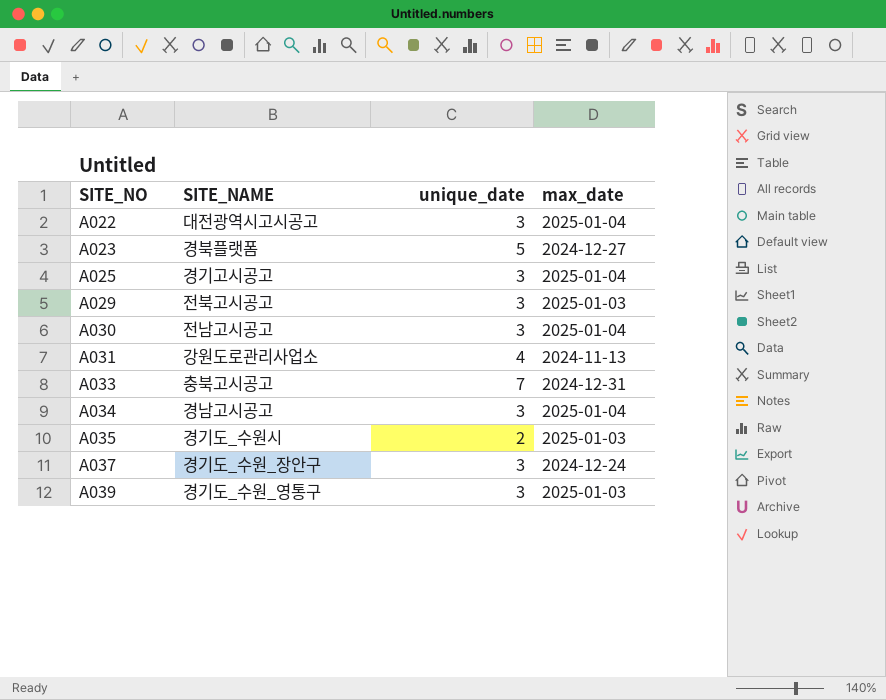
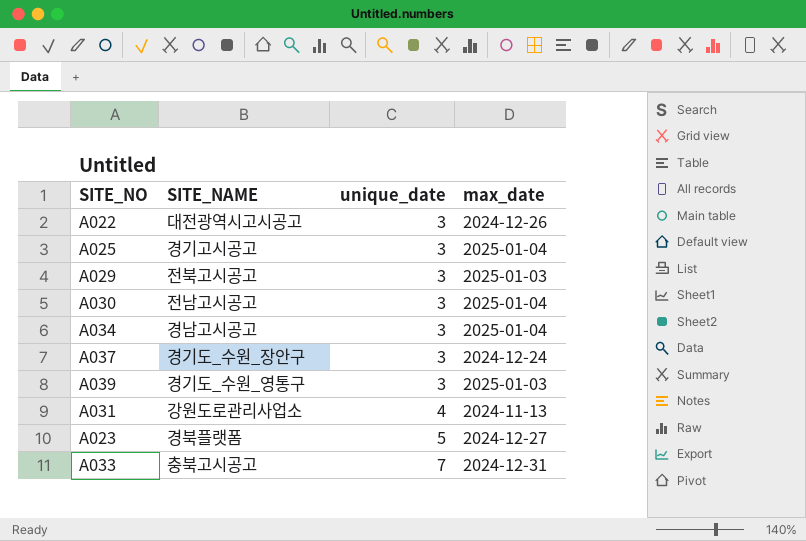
row order: SITE_NO ascending -> unique_date ascending
row A035: 경기도_수원시 | 2 | 2025-01-03 -> none
A022 | max_date: 2025-01-04 -> 2024-12-26

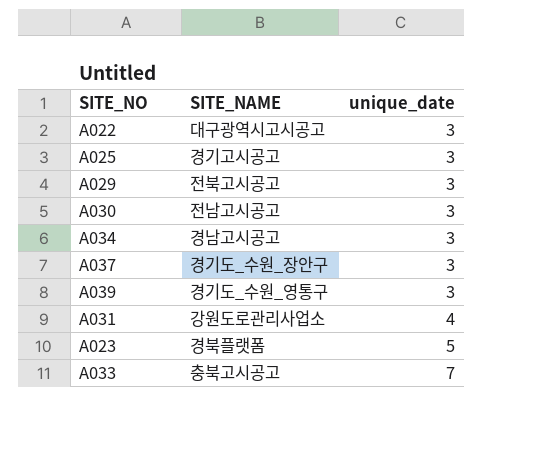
column max_date | position: 4 -> none
A022 | SITE_NAME: 대전광역시고시공고 -> 대구광역시고시공고

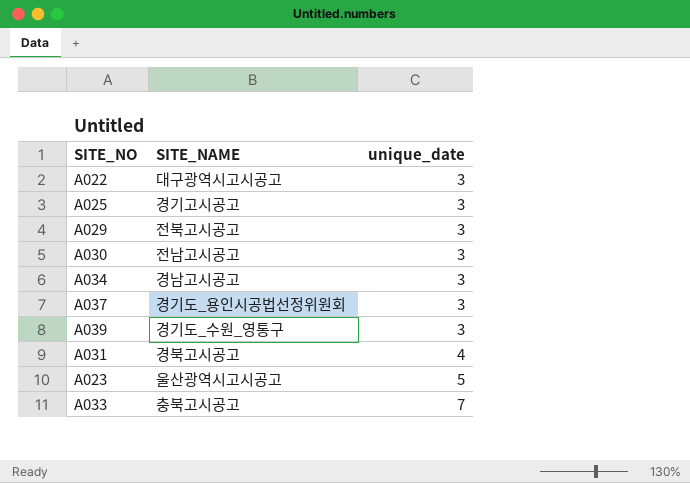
A037 | SITE_NAME: 경기도_수원_장안구 -> 경기도_용인시공법선정위원회
A031 | SITE_NAME: 강원도로관리사업소 -> 경북고시공고
A023 | SITE_NAME: 경북플랫폼 -> 울산광역시고시공고

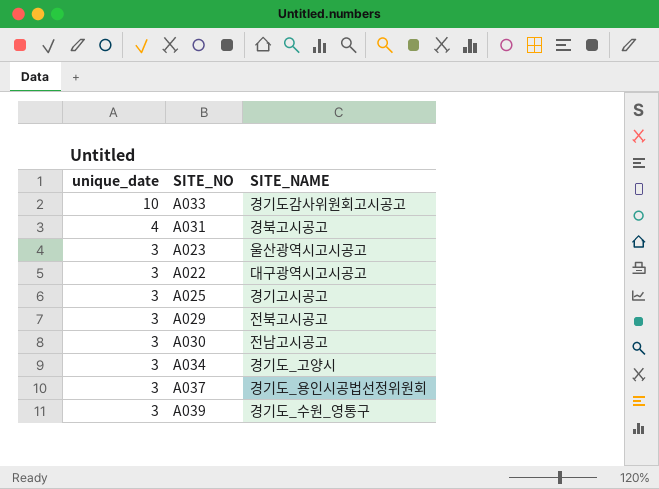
row order: unique_date ascending -> unique_date descending
column unique_date | position: 3 -> 1
A033 | unique_date: 7 -> 10
A033 | SITE_NAME: 충북고시공고 -> 경기도감사위원회고시공고
A023 | unique_date: 5 -> 3
A034 | SITE_NAME: 경남고시공고 -> 경기도_고양시

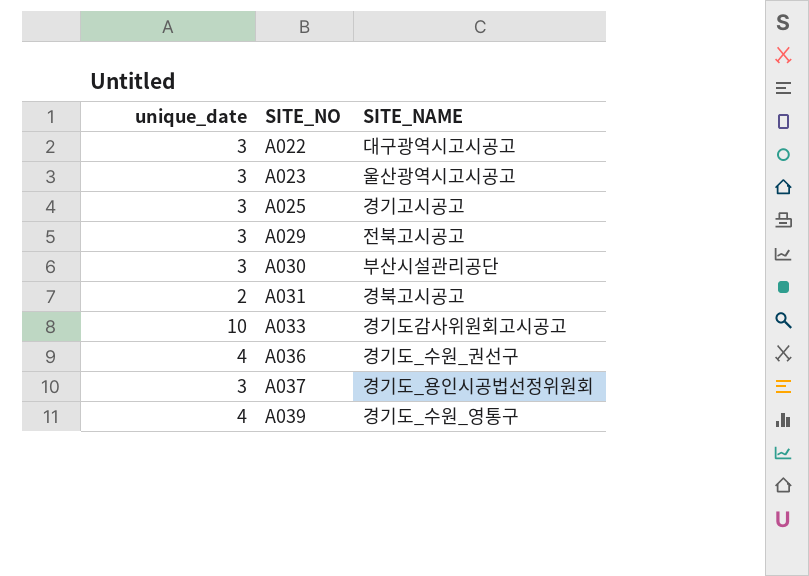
row order: unique_date descending -> SITE_NO ascending
row A034: 3 | 경기도_고양시 -> none
A030 | SITE_NAME: 전남고시공고 -> 부산시설관리공단
A031 | unique_date: 4 -> 2
row A036: none -> 4 | 경기도_수원_권선구
A039 | unique_date: 3 -> 4

